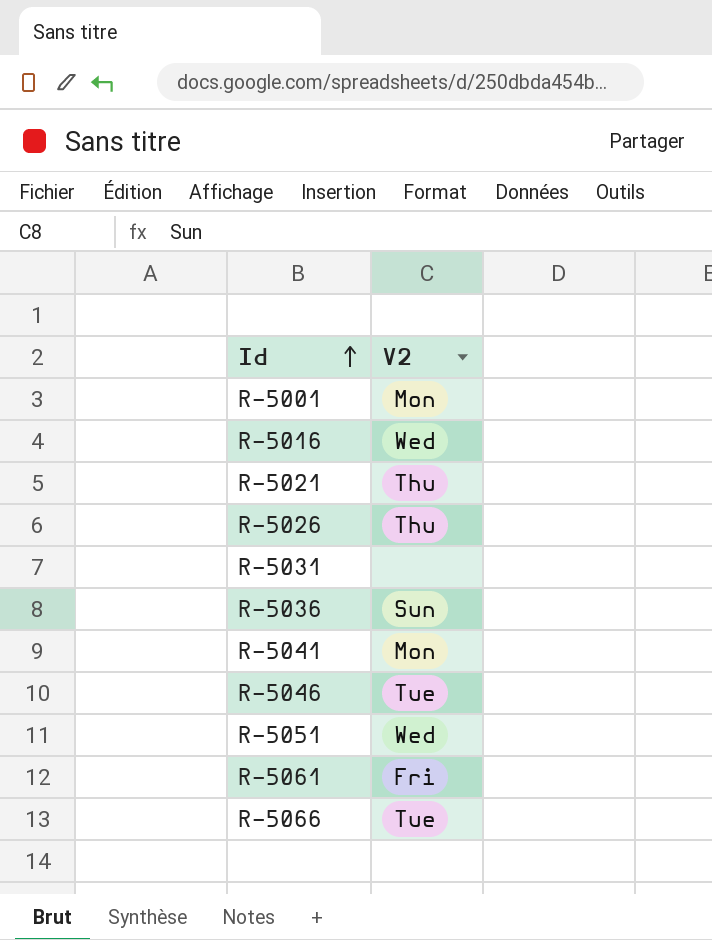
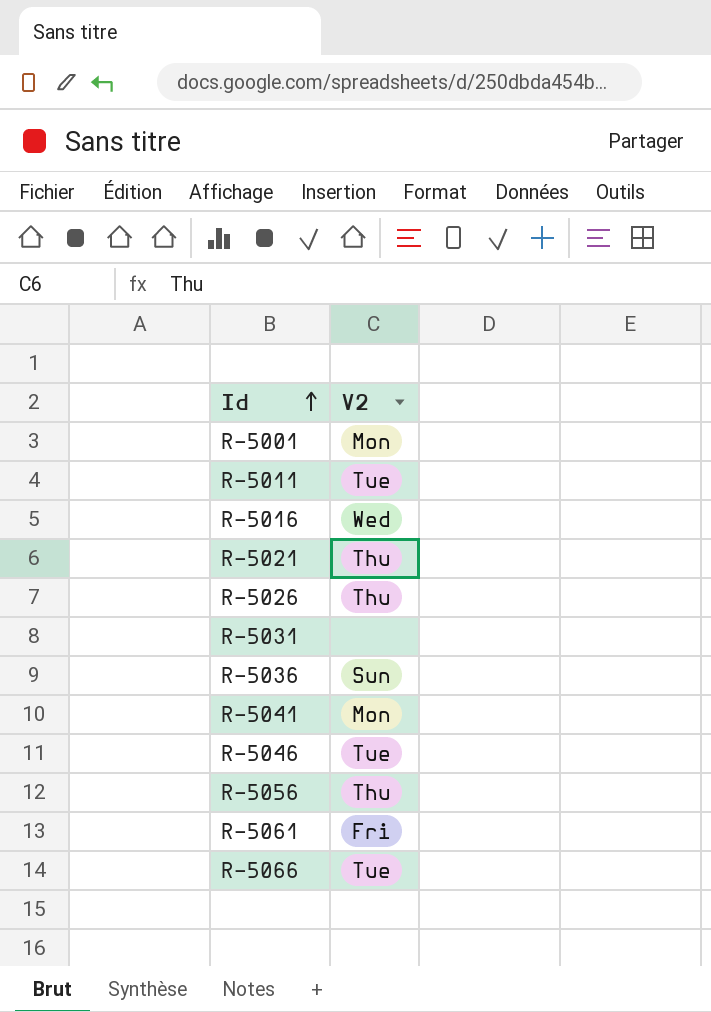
row R-5051: Wed -> none
row R-5011: none -> Tue
row R-5056: none -> Thu

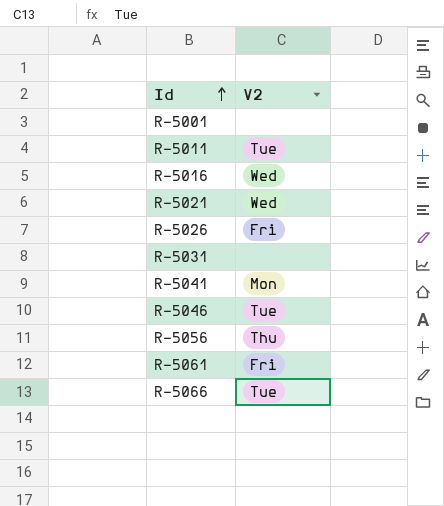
row R-5036: Sun -> none
R-5001 | V2: Mon -> none
R-5021 | V2: Thu -> Wed
R-5026 | V2: Thu -> Fri

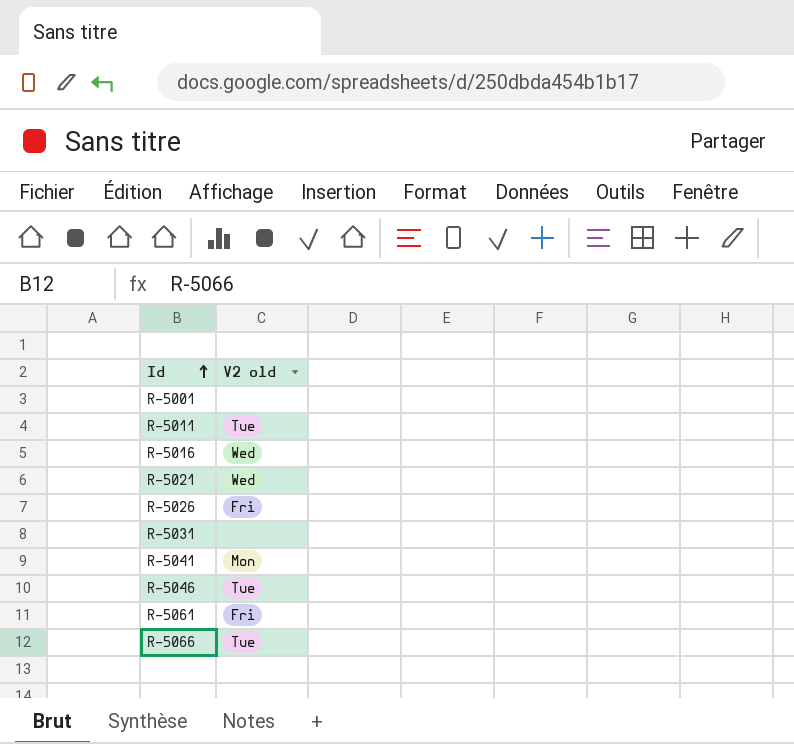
column name: V2 -> V2 old
row R-5056: Thu -> none

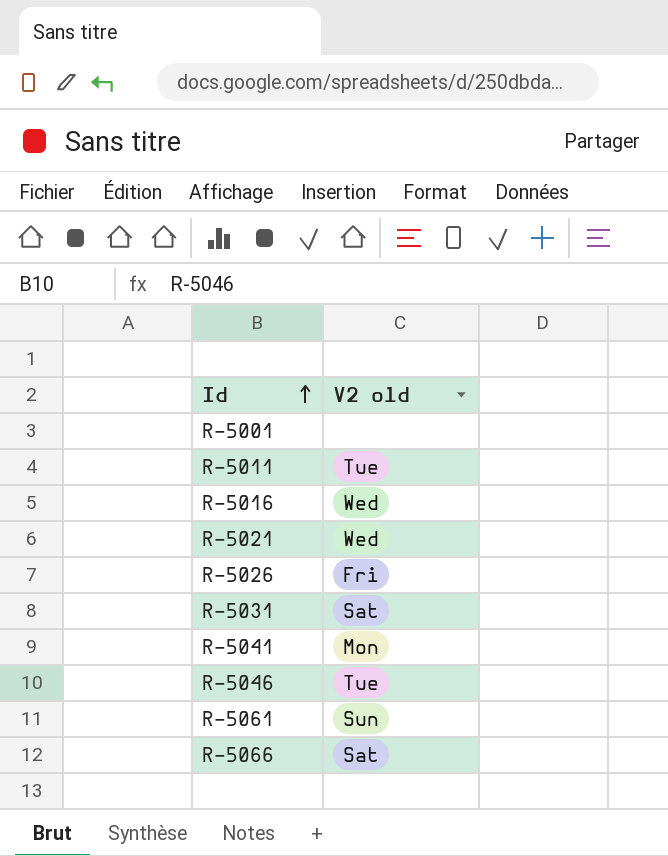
R-5031 | V2 old: none -> Sat
R-5061 | V2 old: Fri -> Sun
R-5066 | V2 old: Tue -> Sat

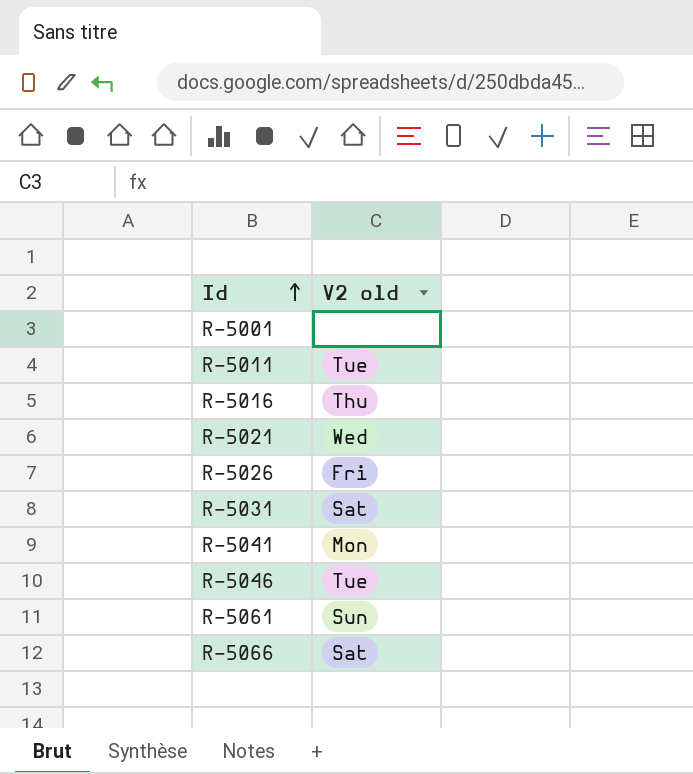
R-5016 | V2 old: Wed -> Thu

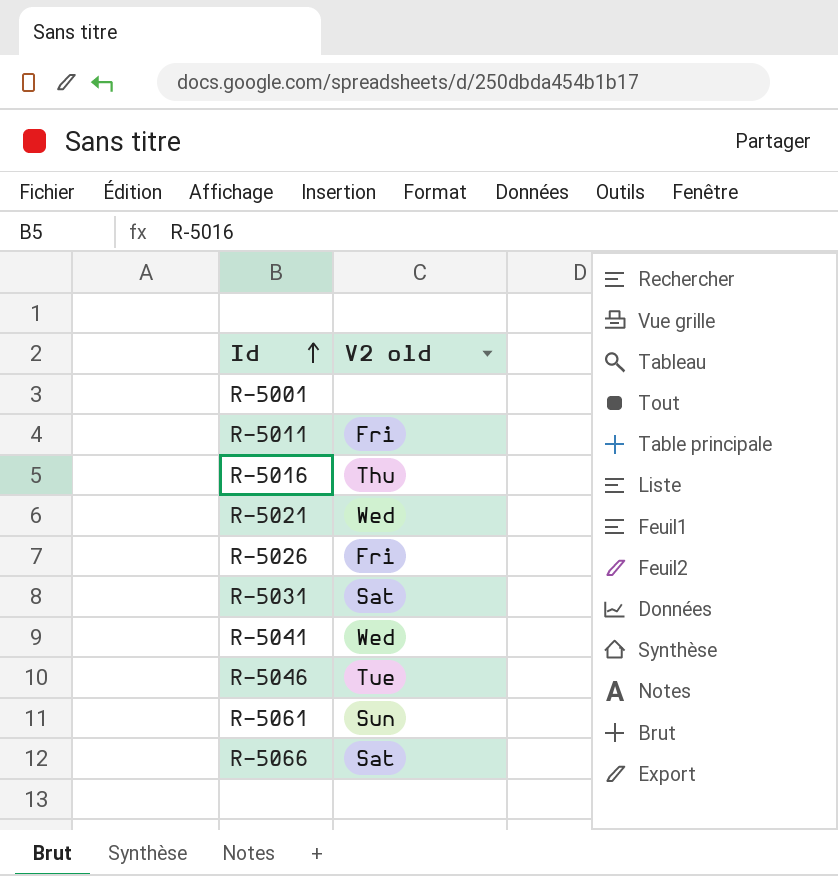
R-5011 | V2 old: Tue -> Fri
R-5041 | V2 old: Mon -> Wed

